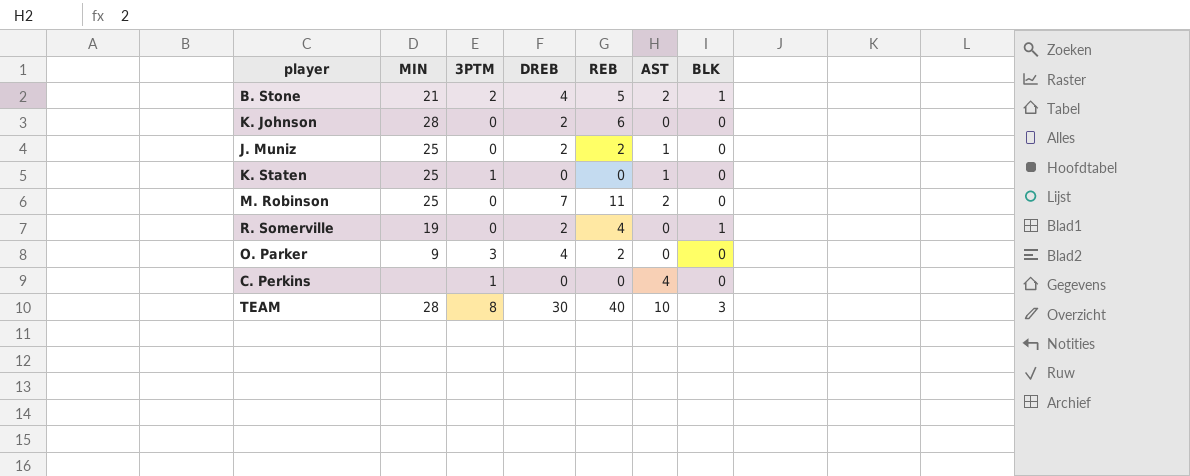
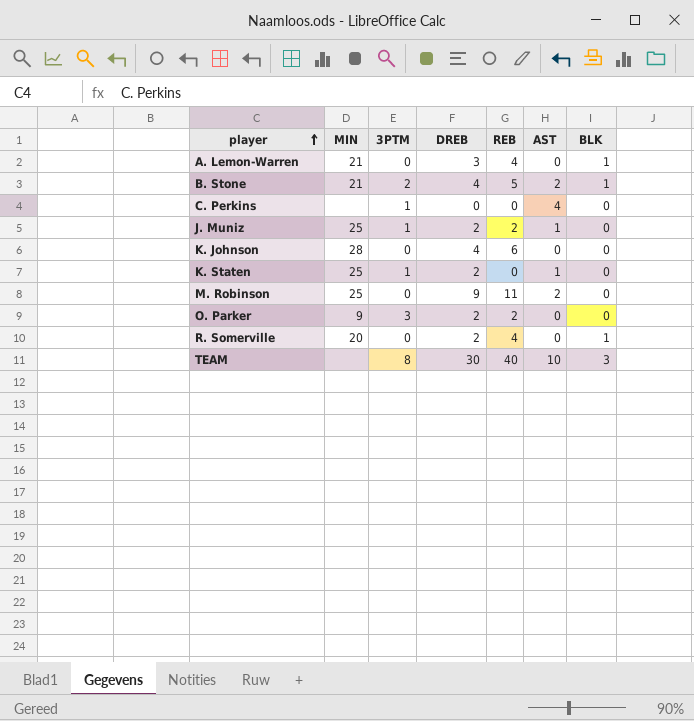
row order: none -> player ascending
row A. Lemon-Warren: none -> 21 | 0 | 3 | 4 | 0 | 1
J. Muniz | 3PTM: 0 -> 1
K. Johnson | DREB: 2 -> 4
K. Staten | DREB: 0 -> 2
M. Robinson | DREB: 7 -> 9
O. Parker | DREB: 4 -> 2
R. Somerville | MIN: 19 -> 20
TEAM | MIN: 28 -> none

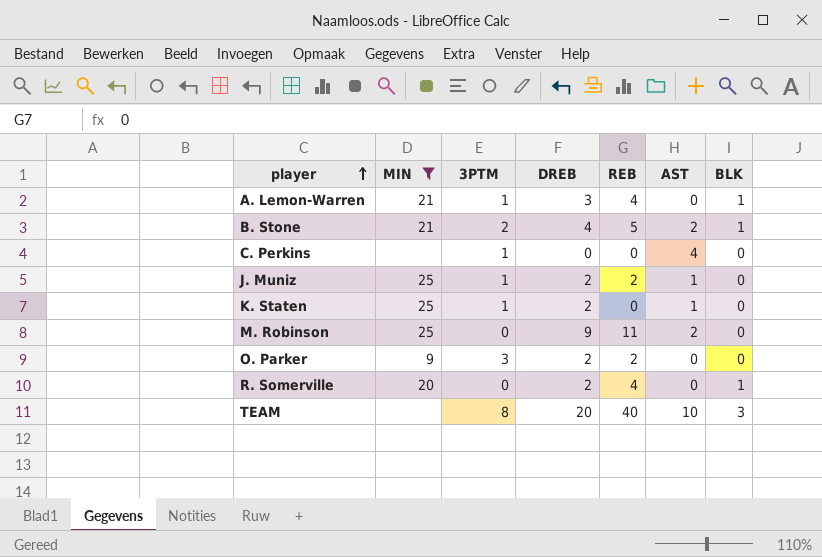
filter: none -> MIN != 28
A. Lemon-Warren | 3PTM: 0 -> 1
TEAM | DREB: 30 -> 20

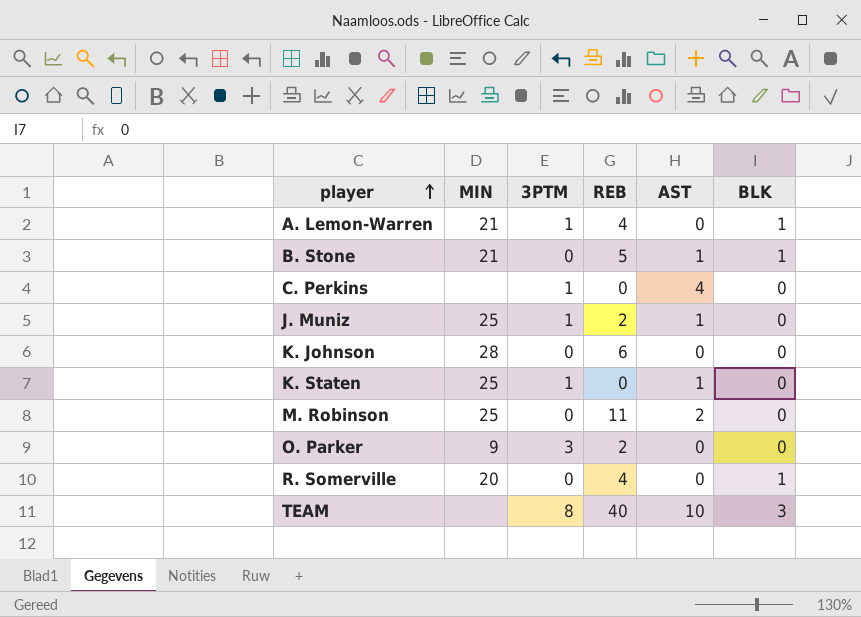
filter: MIN != 28 -> none
column DREB | position: 4 -> none
B. Stone | 3PTM: 2 -> 0
B. Stone | AST: 2 -> 1

